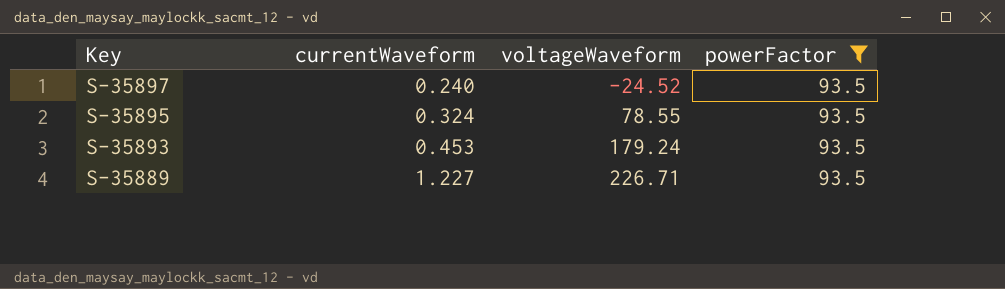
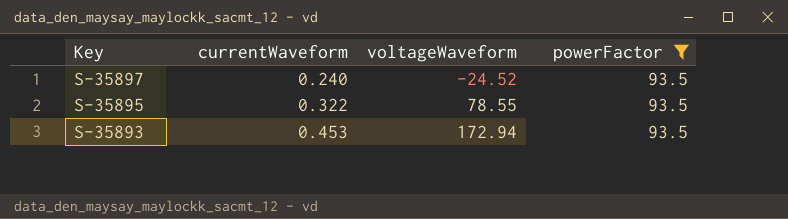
row S-35889: 1.227 | 226.71 | 93.5 -> none
S-35895 | currentWaveform: 0.324 -> 0.322
S-35893 | voltageWaveform: 179.24 -> 172.94

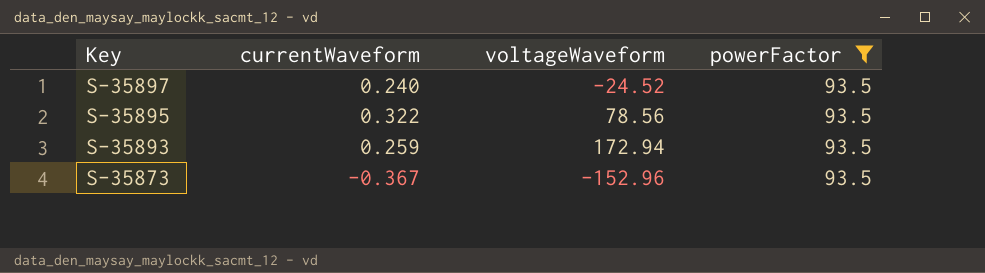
S-35895 | voltageWaveform: 78.55 -> 78.56
S-35893 | currentWaveform: 0.453 -> 0.259
row S-35873: none -> -0.367 | -152.96 | 93.5

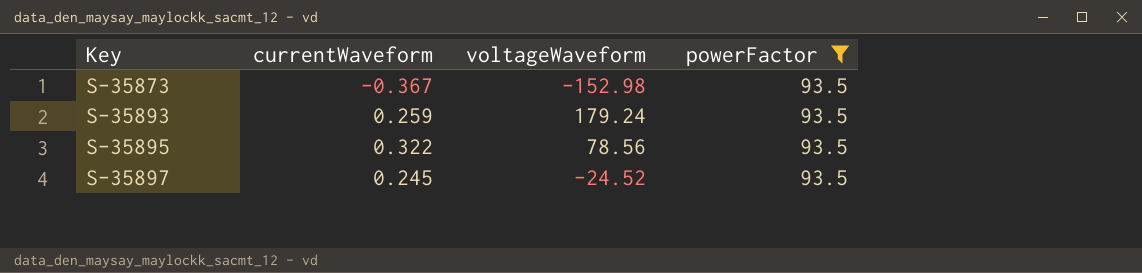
row order: Key descending -> Key ascending
S-35873 | voltageWaveform: -152.96 -> -152.98
S-35893 | voltageWaveform: 172.94 -> 179.24
S-35897 | currentWaveform: 0.240 -> 0.245

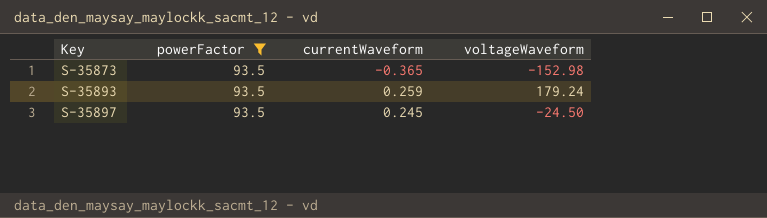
column powerFactor | position: 4 -> 2
row S-35895: 0.322 | 78.56 | 93.5 -> none
S-35873 | currentWaveform: -0.367 -> -0.365
S-35897 | voltageWaveform: -24.52 -> -24.50

